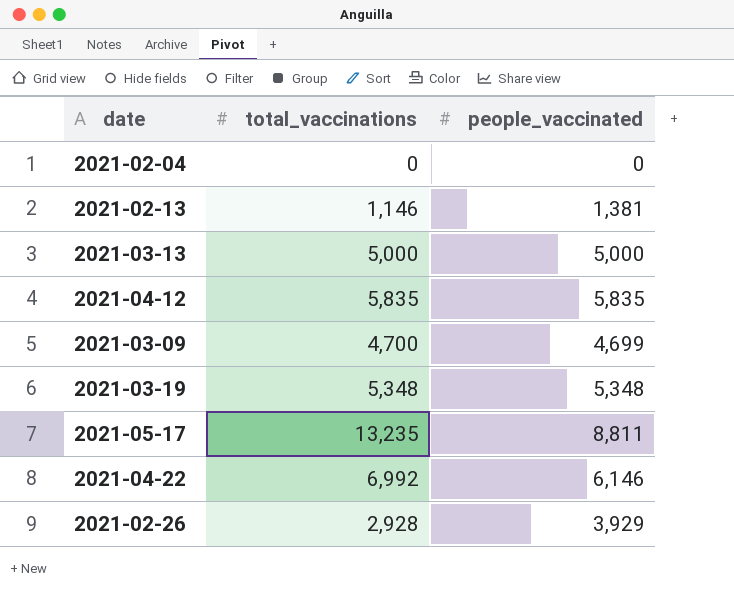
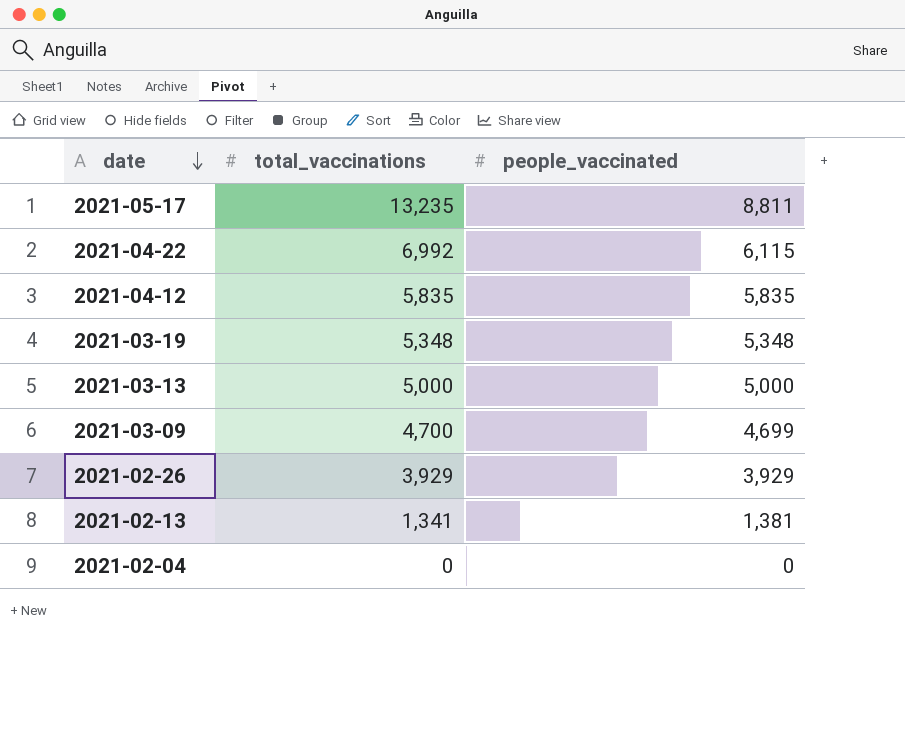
row order: none -> date descending
2021-04-22 | people_vaccinated: 6,146 -> 6,115
2021-02-26 | total_vaccinations: 2,928 -> 3,929
2021-02-13 | total_vaccinations: 1,146 -> 1,341

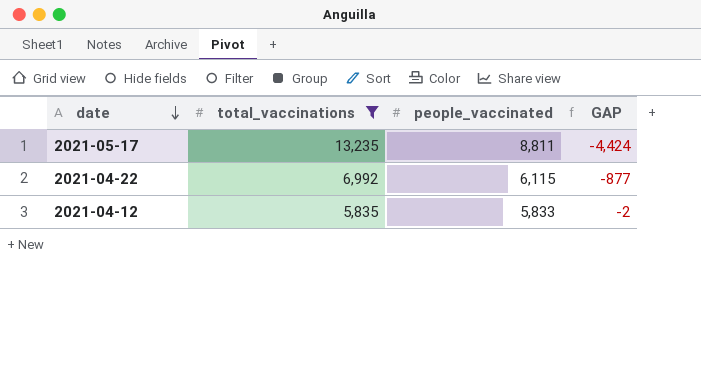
filter: none -> total_vaccinations >= 5,835
column GAP | formula: none -> [people_vaccinated] - [total_vaccinations]
2021-04-12 | people_vaccinated: 5,835 -> 5,833

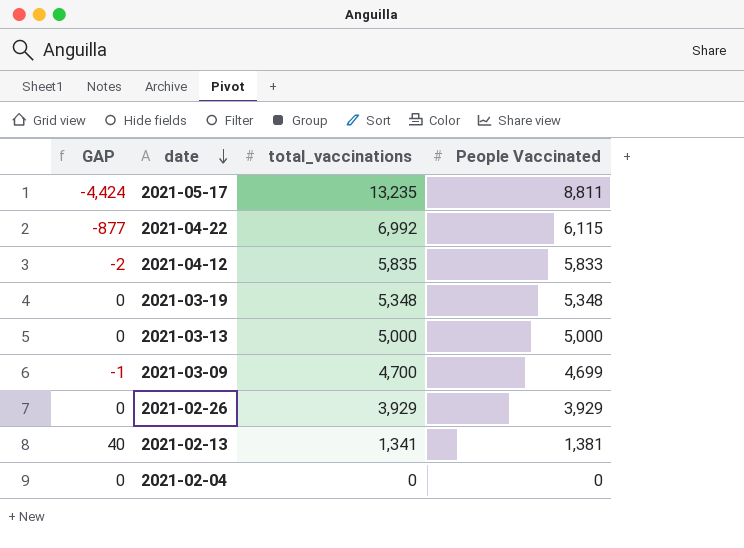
filter: total_vaccinations >= 5,835 -> none
column GAP | position: 4 -> 1
column name: people_vaccinated -> People Vaccinated

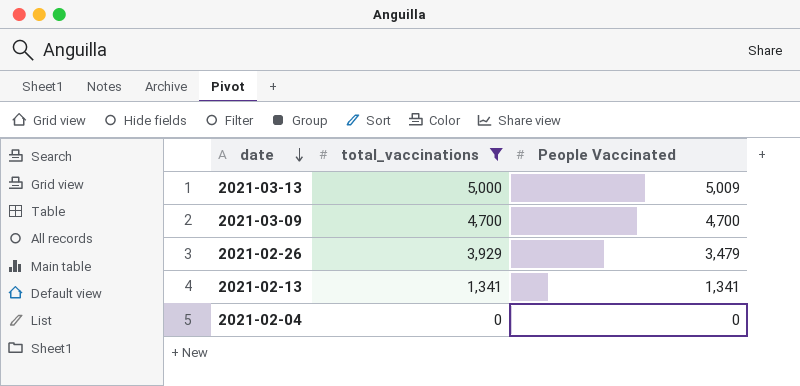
filter: none -> total_vaccinations <= 5,000
column GAP | formula: [People Vaccinated] - [total_vaccinations] -> none
2021-03-13 | People Vaccinated: 5,000 -> 5,009
2021-03-09 | People Vaccinated: 4,699 -> 4,700
2021-02-26 | People Vaccinated: 3,929 -> 3,479
2021-02-13 | People Vaccinated: 1,381 -> 1,341

